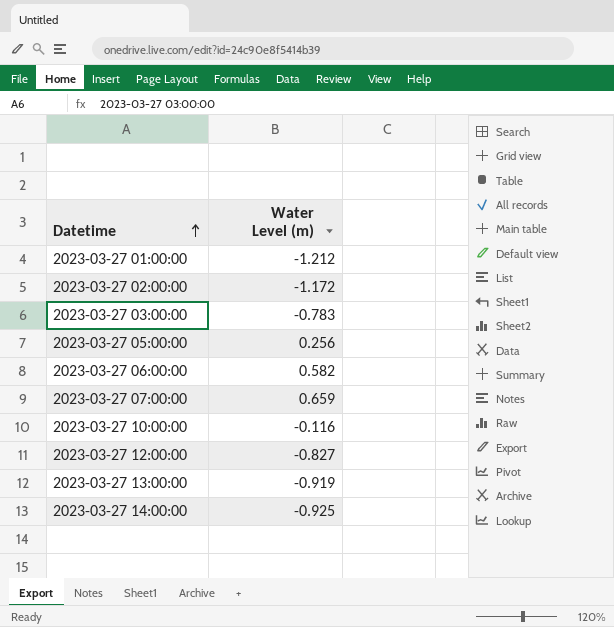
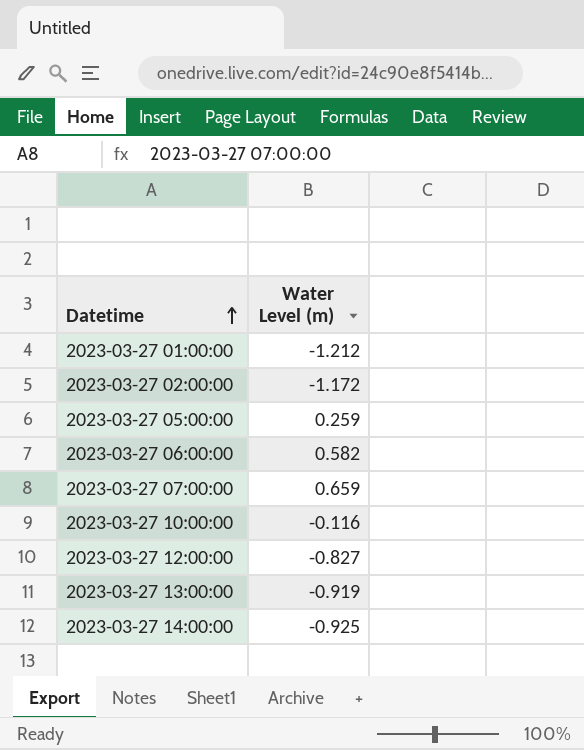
row 2023-03-27 03:00:00: -0.783 -> none
2023-03-27 05:00:00 | Water Level (m): 0.256 -> 0.259

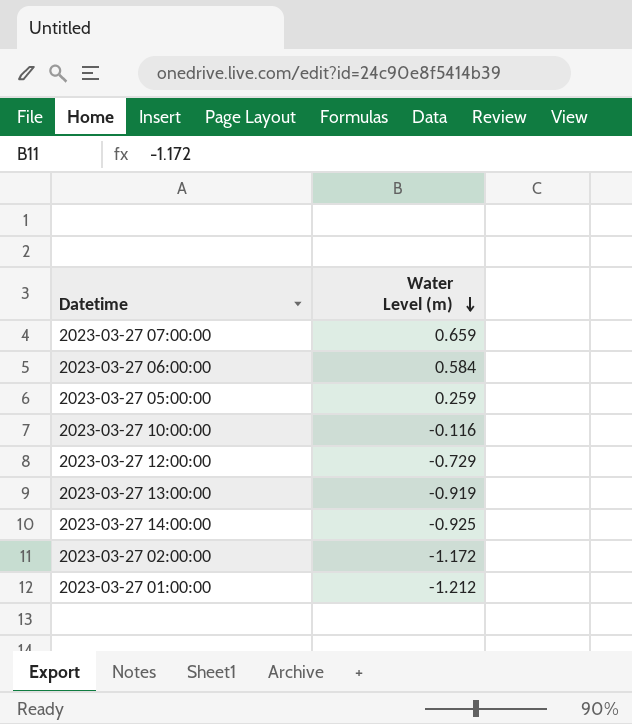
row order: Datetime ascending -> Water Level (m) descending
2023-03-27 06:00:00 | Water Level (m): 0.582 -> 0.584
2023-03-27 12:00:00 | Water Level (m): -0.827 -> -0.729

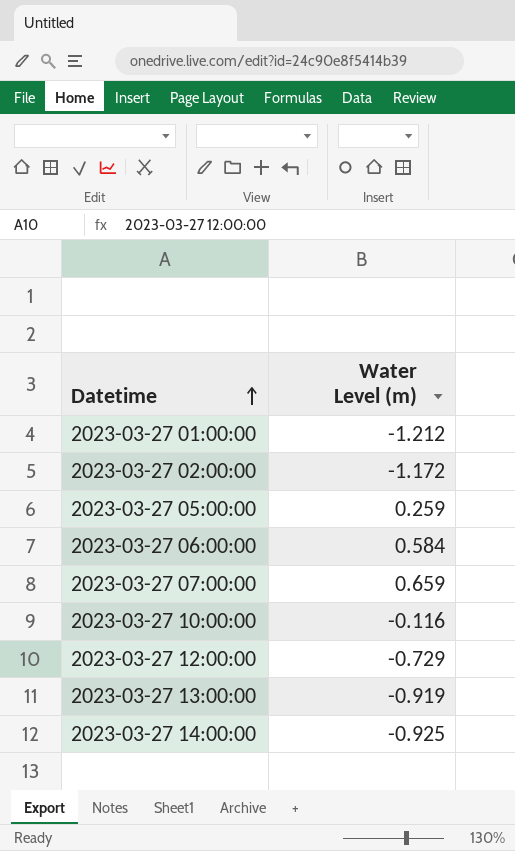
row order: Water Level (m) descending -> Datetime ascending

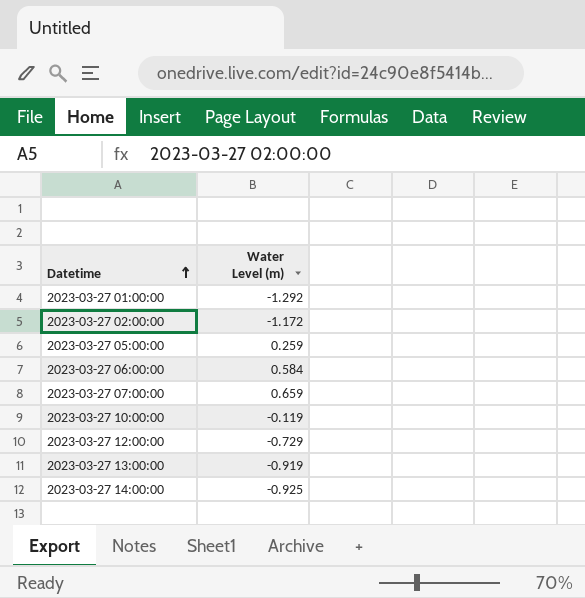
2023-03-27 01:00:00 | Water Level (m): -1.212 -> -1.292
2023-03-27 10:00:00 | Water Level (m): -0.116 -> -0.119

